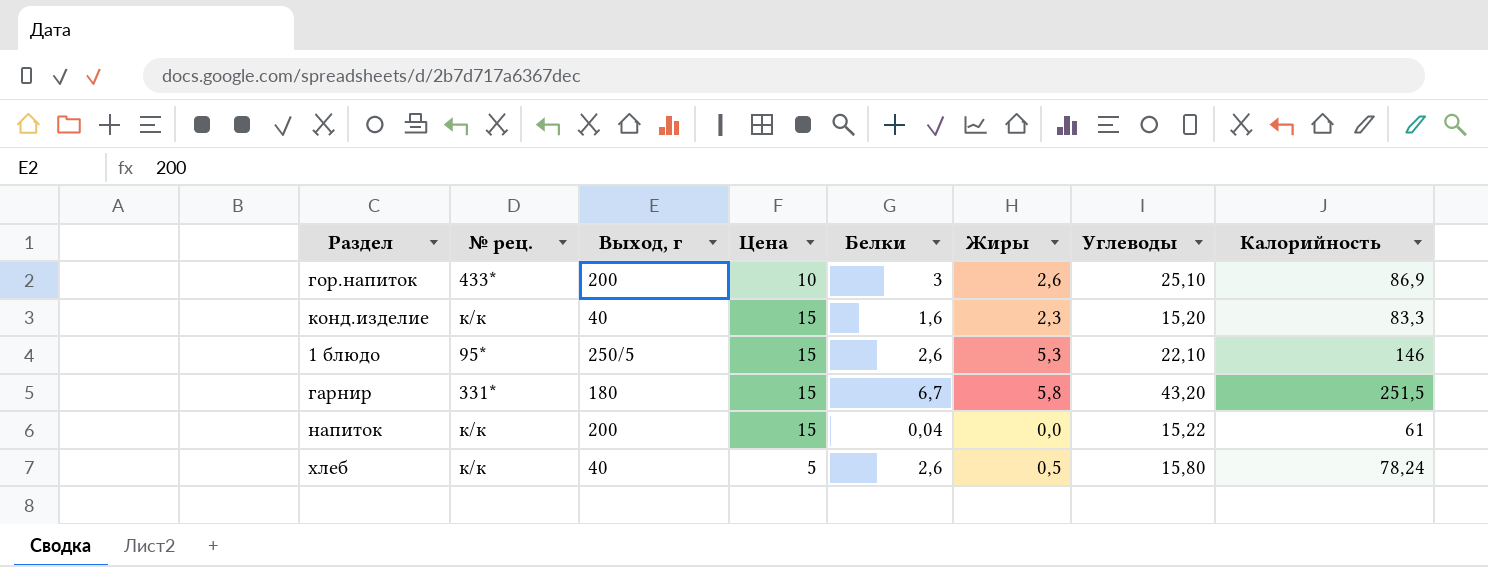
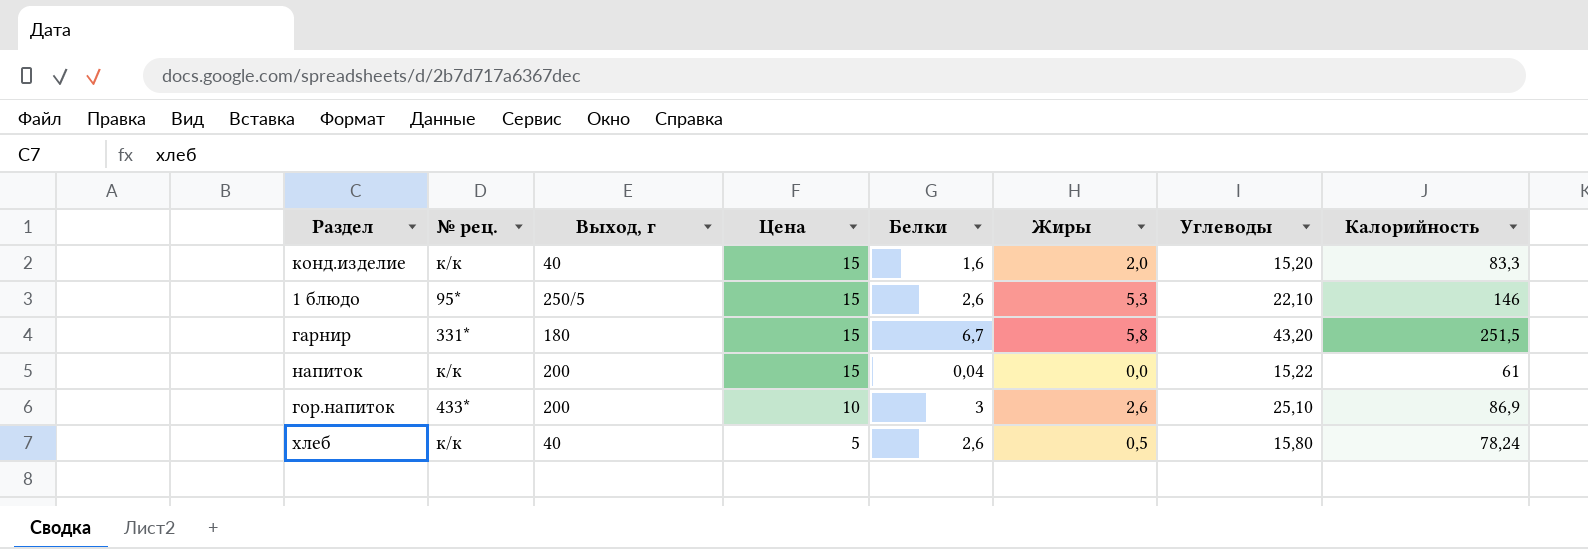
row order: none -> Цена descending
конд.изделие | Жиры: 2,3 -> 2,0

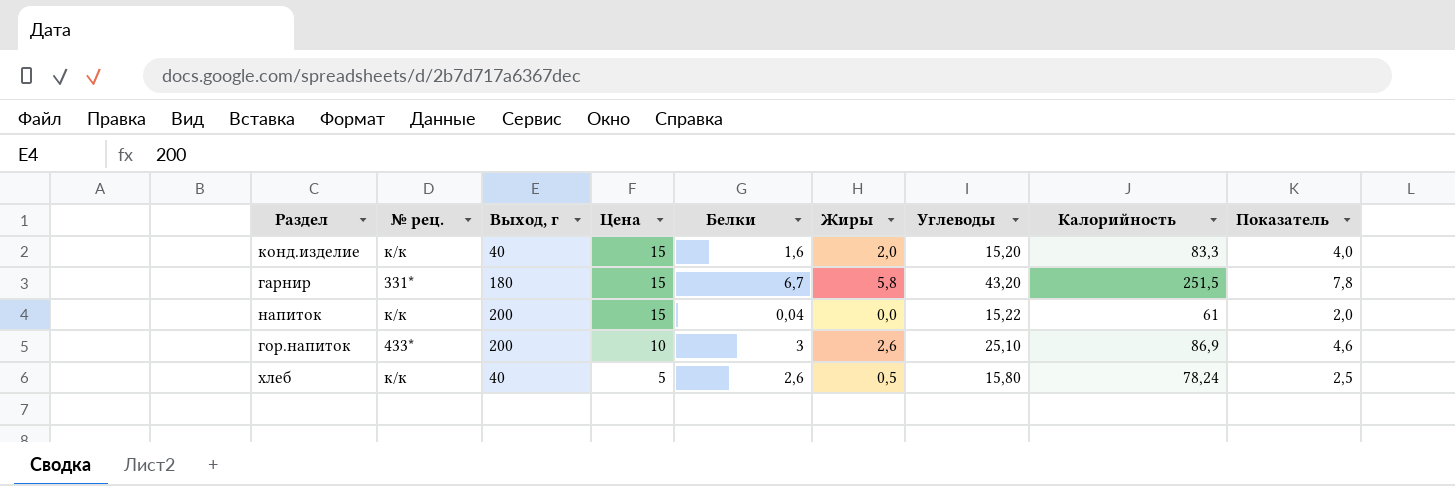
column Показатель | formula: none -> [Жиры] + 2
row 1 блюдо: 95* | 250/5 | 15 | 2,6 | 5,3 | 22,10 | 146 -> none

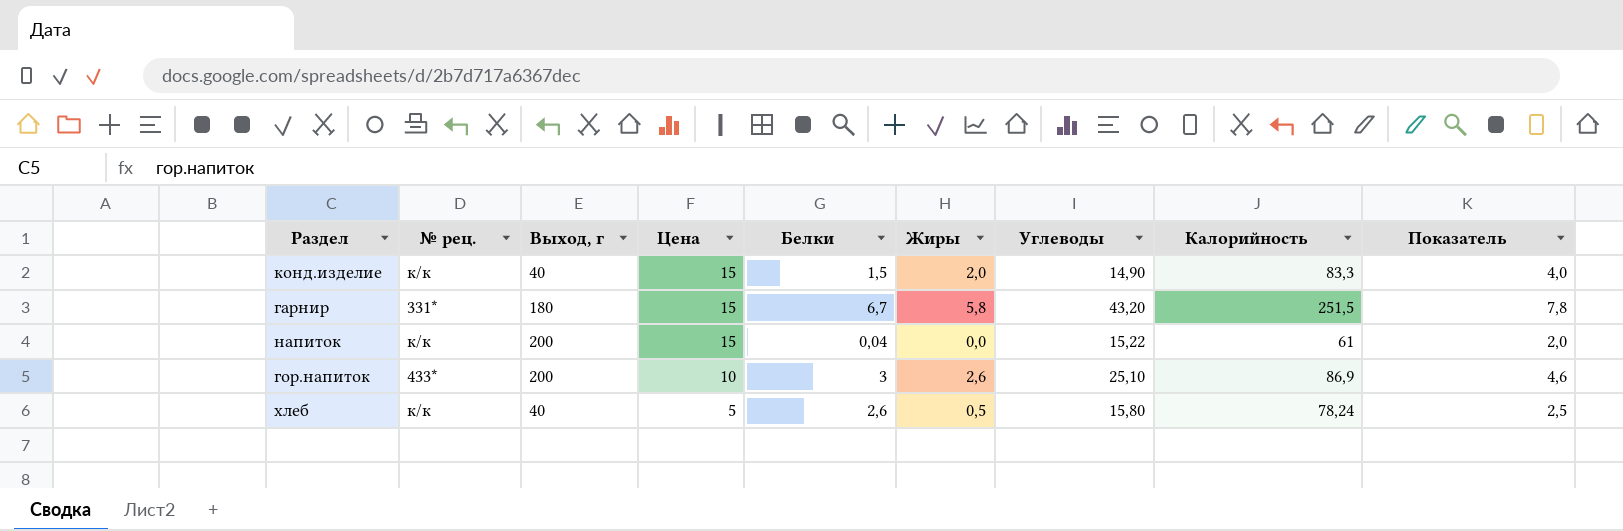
конд.изделие | Белки: 1,6 -> 1,5
конд.изделие | Углеводы: 15,20 -> 14,90

